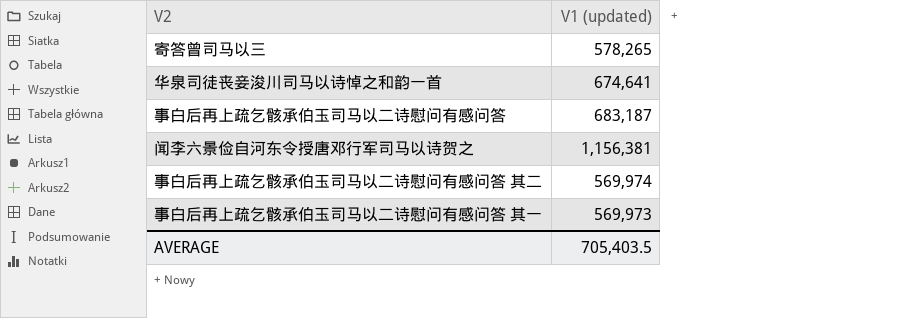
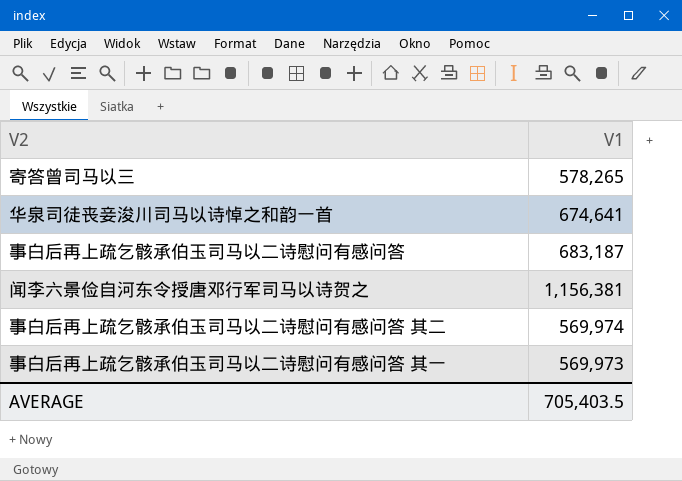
column name: V1 (updated) -> V1

